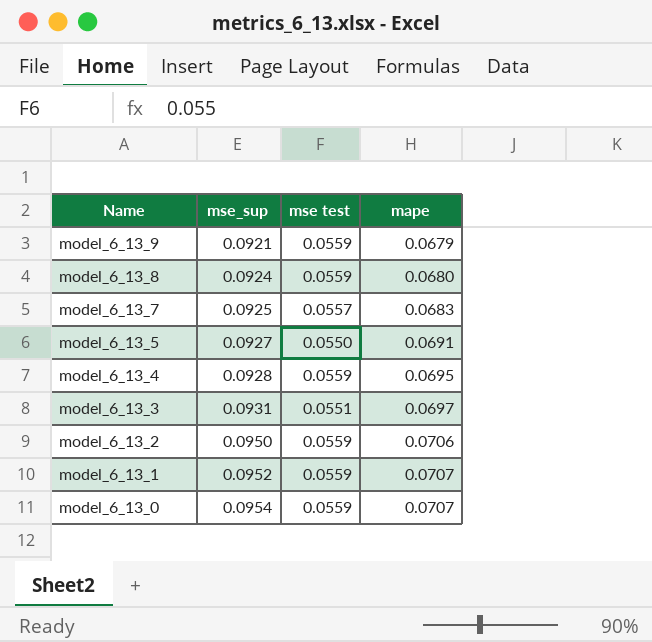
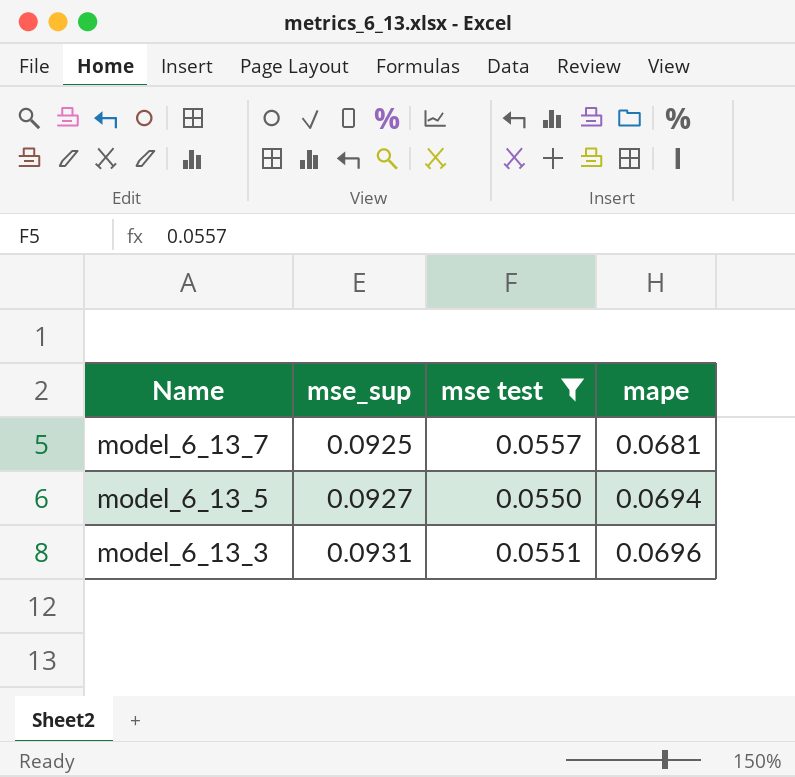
filter: none -> mse test != 0.0559
model_6_13_7 | mape: 0.0683 -> 0.0681
model_6_13_5 | mape: 0.0691 -> 0.0694
model_6_13_3 | mape: 0.0697 -> 0.0696

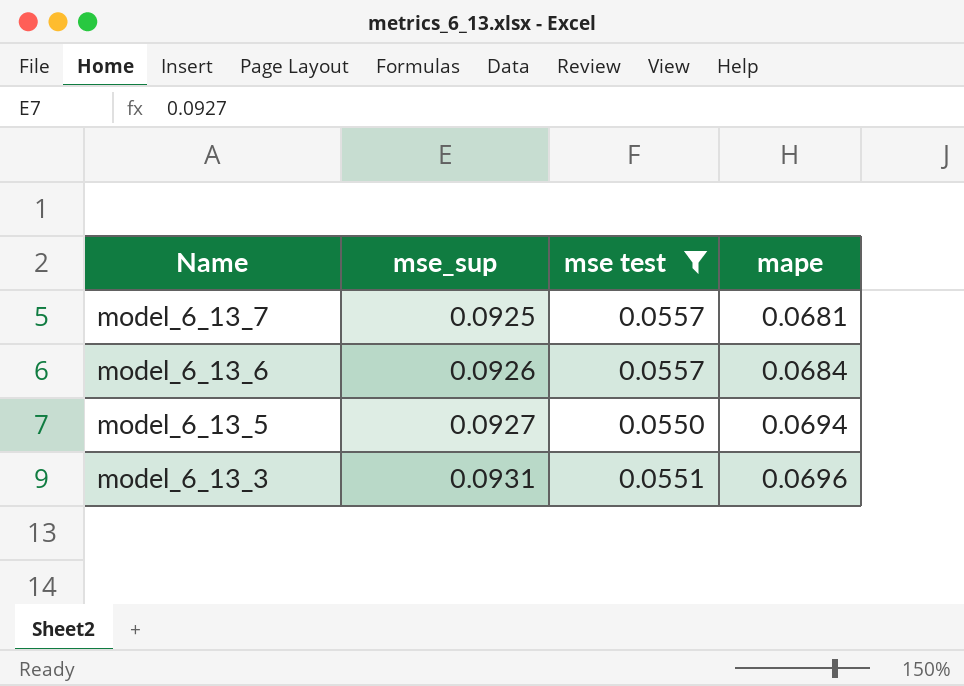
row model_6_13_6: none -> 0.0926 | 0.0557 | 0.0684

